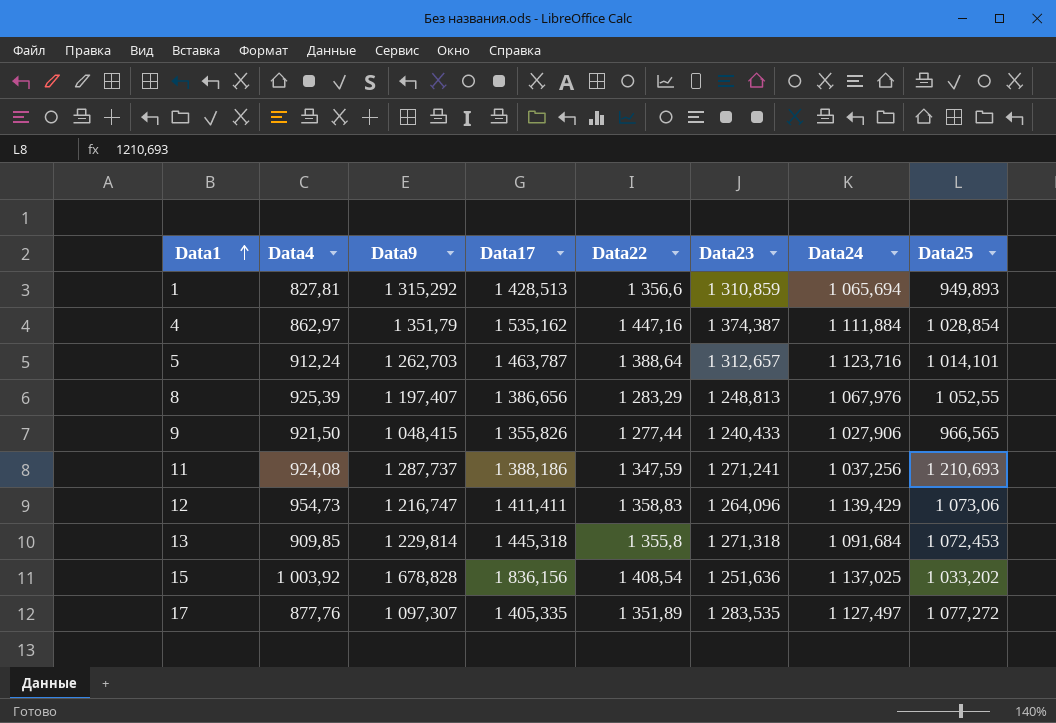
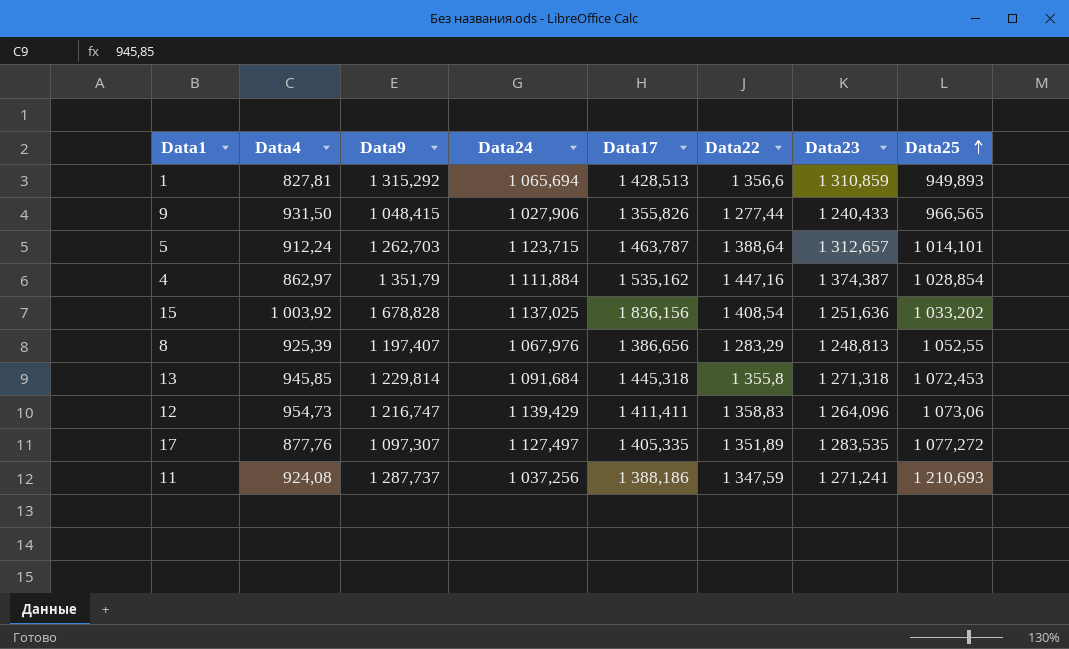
row order: Data1 ascending -> Data25 ascending
column Data24 | position: 7 -> 4
9 | Data4: 921,50 -> 931,50
5 | Data24: 1 123,716 -> 1 123,715
13 | Data4: 909,85 -> 945,85

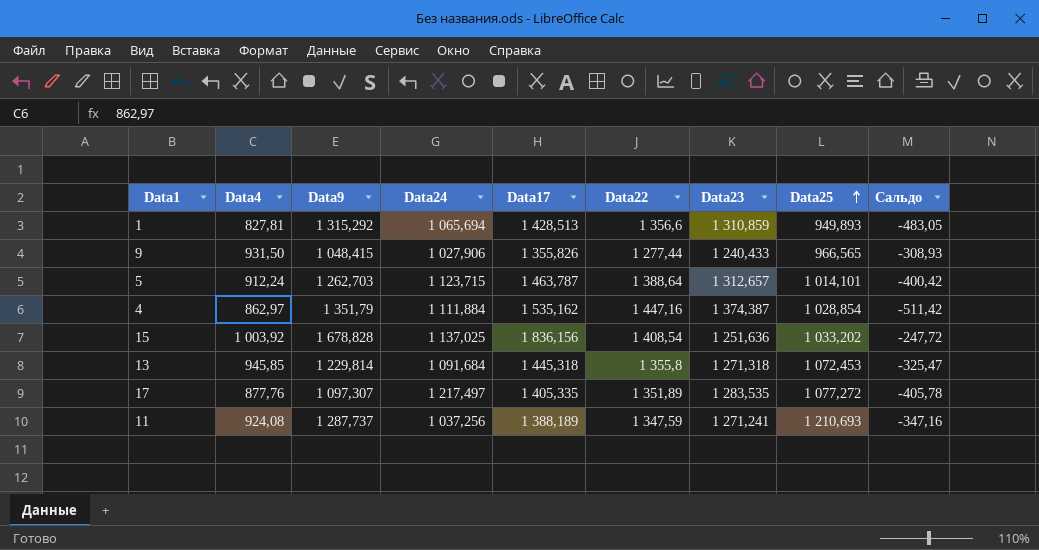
column Сальдо | formula: none -> [Data4] - [Data23]
row 8: 925,39 | 1 197,407 | 1 067,976 | 1 386,656 | 1 283,29 | 1 248,813 | 1 052,55 -> none
row 12: 954,73 | 1 216,747 | 1 139,429 | 1 411,411 | 1 358,83 | 1 264,096 | 1 073,06 -> none
17 | Data24: 1 127,497 -> 1 217,497
11 | Data17: 1 388,186 -> 1 388,189

